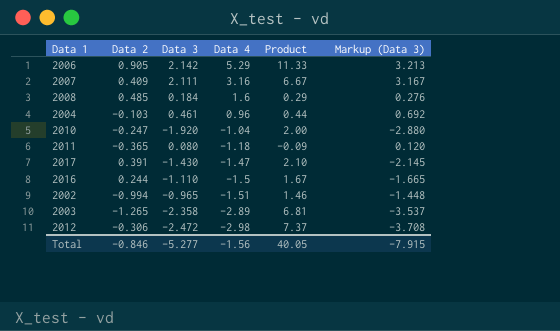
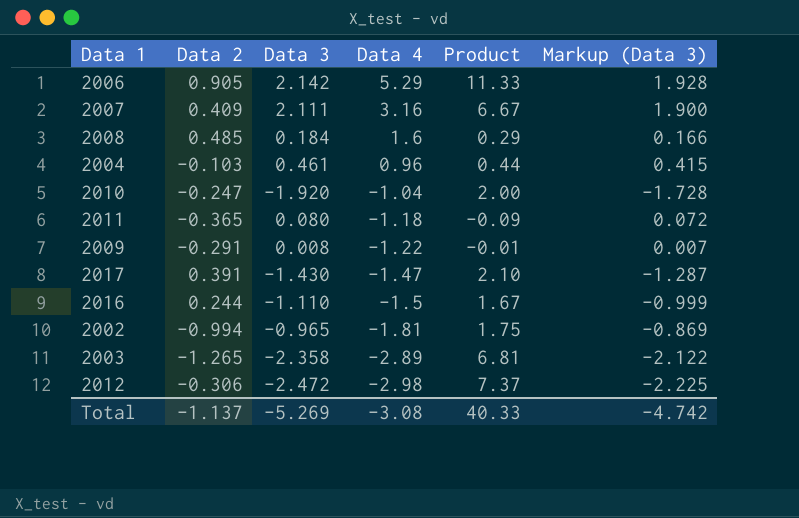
column Markup (Data 3) | formula: [Data 3] * 1.5 -> [Data 3] * 0.9
row 2009: none -> -0.291 | 0.008 | -1.22 | -0.01 | 0.007
2002 | Data 4: -1.51 -> -1.81
2002 | Product: 1.46 -> 1.75
Total | Data 2: -0.846 -> -1.137
Total | Data 3: -5.277 -> -5.269
Total | Data 4: -1.56 -> -3.08
Total | Product: 40.05 -> 40.33
Total | Markup (Data 3): -7.915 -> -4.742

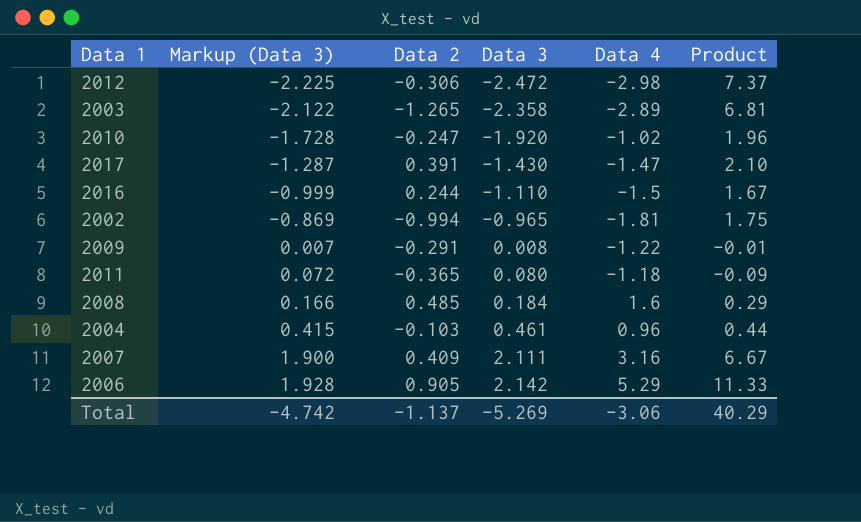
row order: Data 4 descending -> Markup (Data 3) ascending
column Markup (Data 3) | position: 6 -> 2
2010 | Data 4: -1.04 -> -1.02
2010 | Product: 2.00 -> 1.96
Total | Data 4: -3.08 -> -3.06
Total | Product: 40.33 -> 40.29

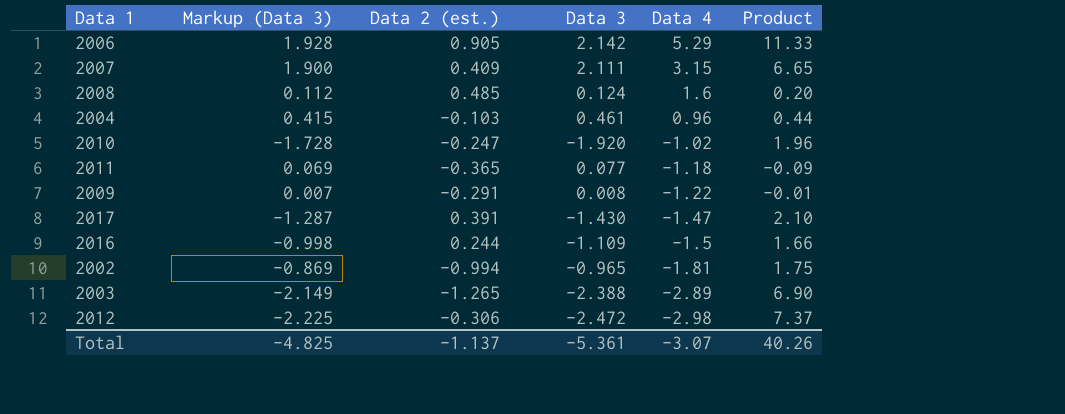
row order: Markup (Data 3) ascending -> Data 4 descending
column name: Data 2 -> Data 2 (est.)
2007 | Data 4: 3.16 -> 3.15
2007 | Product: 6.67 -> 6.65
2008 | Markup (Data 3): 0.166 -> 0.112
2008 | Data 3: 0.184 -> 0.124
2008 | Product: 0.29 -> 0.20
2011 | Markup (Data 3): 0.072 -> 0.069
2011 | Data 3: 0.080 -> 0.077
2016 | Markup (Data 3): -0.999 -> -0.998
2016 | Data 3: -1.110 -> -1.109
2016 | Product: 1.67 -> 1.66
2003 | Markup (Data 3): -2.122 -> -2.149
2003 | Data 3: -2.358 -> -2.388
2003 | Product: 6.81 -> 6.90
Total | Markup (Data 3): -4.742 -> -4.825
Total | Data 3: -5.269 -> -5.361
Total | Data 4: -3.06 -> -3.07
Total | Product: 40.29 -> 40.26

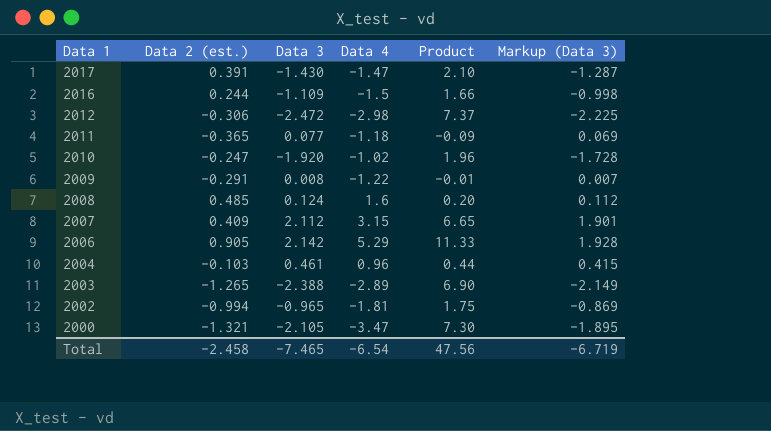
row order: Data 4 descending -> Data 1 descending
column Markup (Data 3) | position: 2 -> 6
2007 | Data 3: 2.111 -> 2.112
2007 | Markup (Data 3): 1.900 -> 1.901
row 2000: none -> -1.321 | -2.105 | -3.47 | 7.30 | -1.895
Total | Data 2 (est.): -1.137 -> -2.458
Total | Data 3: -5.361 -> -7.465
Total | Data 4: -3.07 -> -6.54
Total | Product: 40.26 -> 47.56
Total | Markup (Data 3): -4.825 -> -6.719

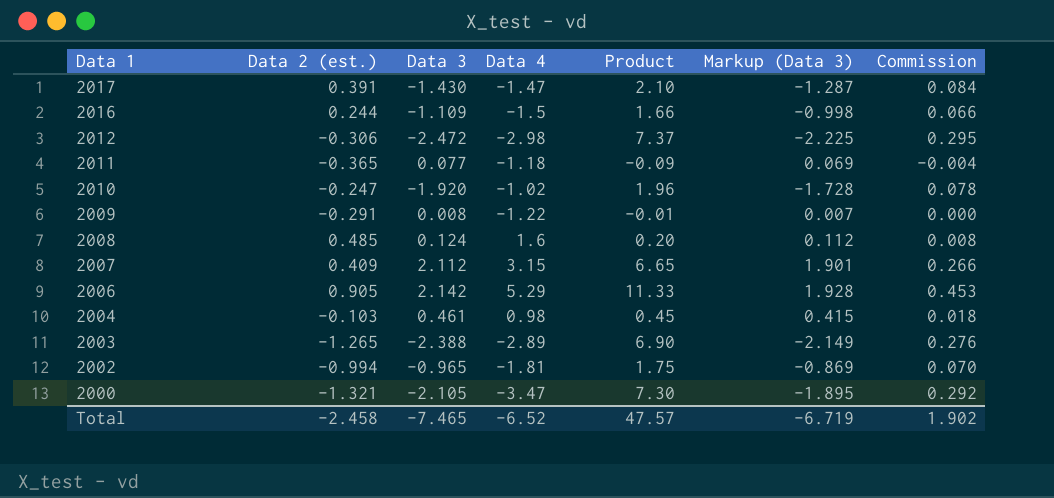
column Commission | formula: none -> [Product] * 0.04
2004 | Data 4: 0.96 -> 0.98
2004 | Product: 0.44 -> 0.45
Total | Data 4: -6.54 -> -6.52
Total | Product: 47.56 -> 47.57

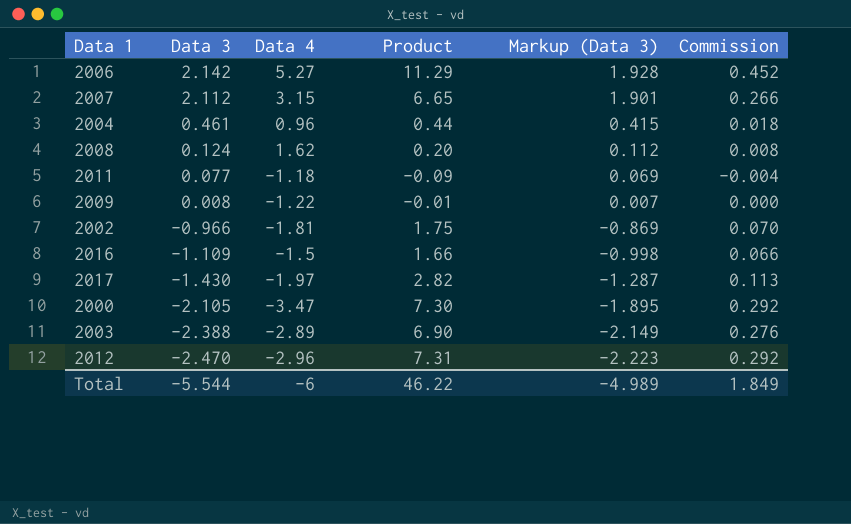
row order: Data 1 descending -> Data 3 descending
column Data 2 (est.) | position: 2 -> none
row 2010: -0.247 | -1.920 | -1.02 | 1.96 | -1.728 | 0.078 -> none
2006 | Data 4: 5.29 -> 5.27
2006 | Product: 11.33 -> 11.29
2006 | Commission: 0.453 -> 0.452
2004 | Data 4: 0.98 -> 0.96
2004 | Product: 0.45 -> 0.44
2008 | Data 4: 1.6 -> 1.62
2002 | Data 3: -0.965 -> -0.966
2017 | Data 4: -1.47 -> -1.97
2017 | Product: 2.10 -> 2.82
2017 | Commission: 0.084 -> 0.113
2012 | Data 3: -2.472 -> -2.470
2012 | Data 4: -2.98 -> -2.96
2012 | Product: 7.37 -> 7.31
2012 | Markup (Data 3): -2.225 -> -2.223
2012 | Commission: 0.295 -> 0.292
Total | Data 3: -7.465 -> -5.544
Total | Data 4: -6.52 -> -6
Total | Product: 47.57 -> 46.22
Total | Markup (Data 3): -6.719 -> -4.989
Total | Commission: 1.902 -> 1.849

